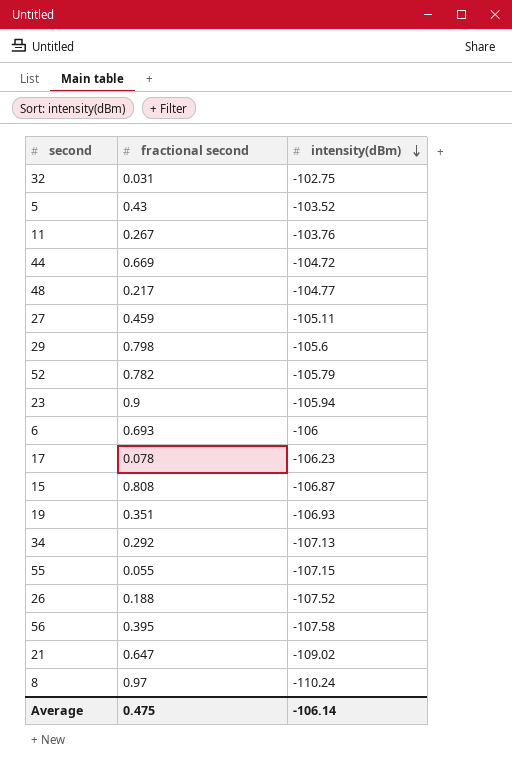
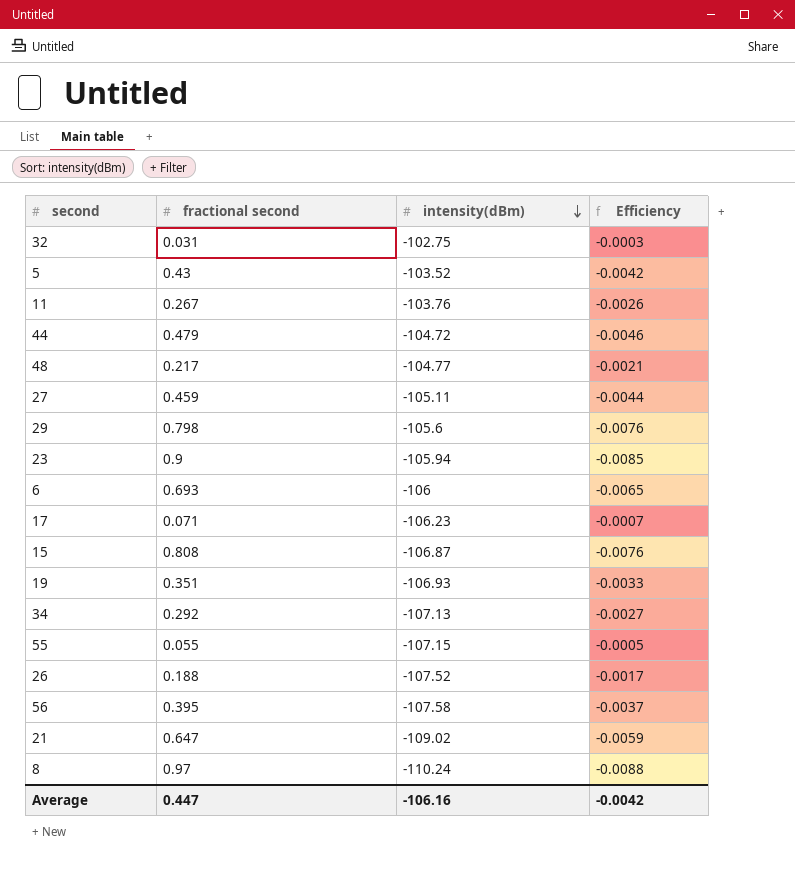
column Efficiency | formula: none -> [fractional second] / [intensity(dBm)]
row 52: 0.782 | -105.79 -> none
44 | fractional second: 0.669 -> 0.479
17 | fractional second: 0.078 -> 0.071
Average | fractional second: 0.475 -> 0.447
Average | intensity(dBm): -106.14 -> -106.16

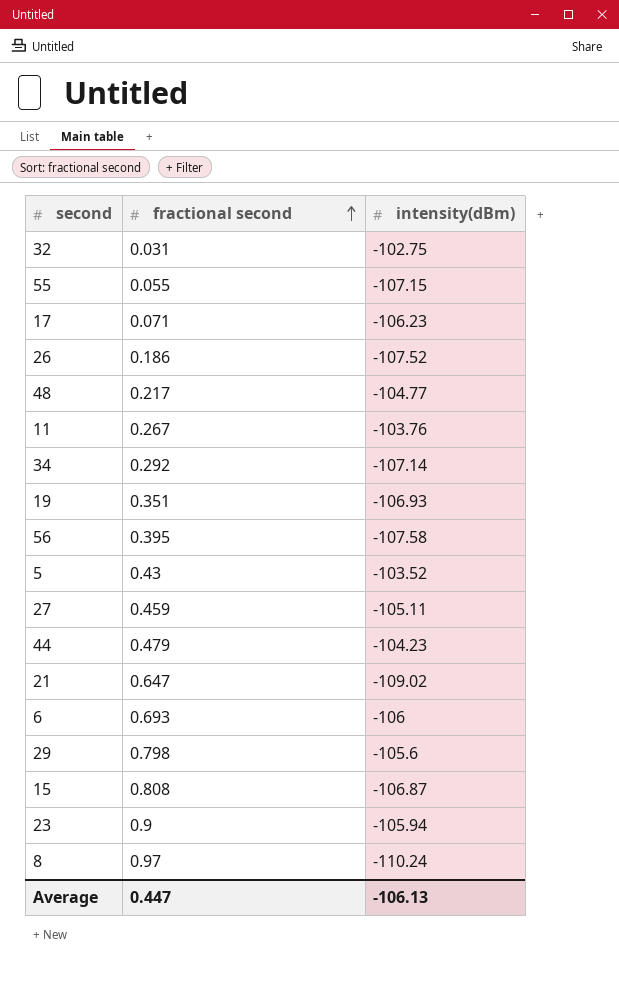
row order: intensity(dBm) descending -> fractional second ascending
column Efficiency | formula: [fractional second] / [intensity(dBm)] -> none
26 | fractional second: 0.188 -> 0.186
34 | intensity(dBm): -107.13 -> -107.14
44 | intensity(dBm): -104.72 -> -104.23
Average | intensity(dBm): -106.16 -> -106.13

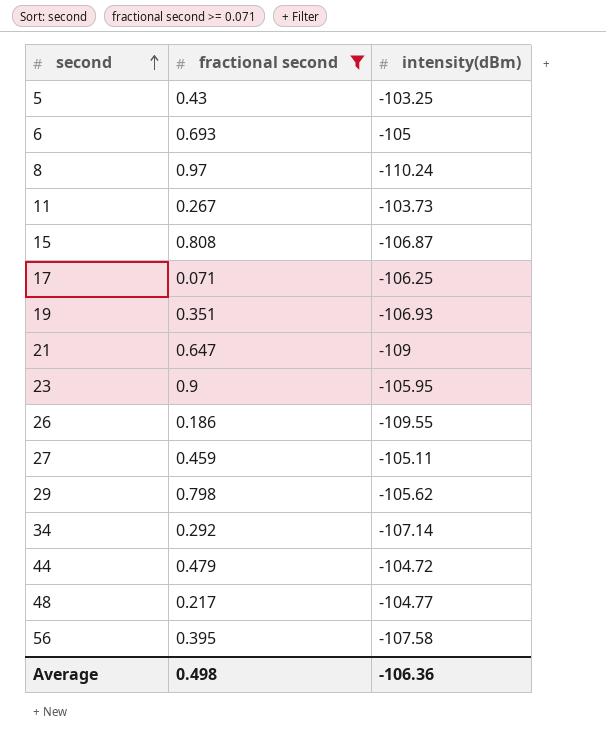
filter: none -> fractional second >= 0.071
row order: fractional second ascending -> second ascending
5 | intensity(dBm): -103.52 -> -103.25
6 | intensity(dBm): -106 -> -105
11 | intensity(dBm): -103.76 -> -103.73
17 | intensity(dBm): -106.23 -> -106.25
21 | intensity(dBm): -109.02 -> -109
23 | intensity(dBm): -105.94 -> -105.95
26 | intensity(dBm): -107.52 -> -109.55
29 | intensity(dBm): -105.6 -> -105.62
44 | intensity(dBm): -104.23 -> -104.72
Average | fractional second: 0.447 -> 0.498
Average | intensity(dBm): -106.13 -> -106.36

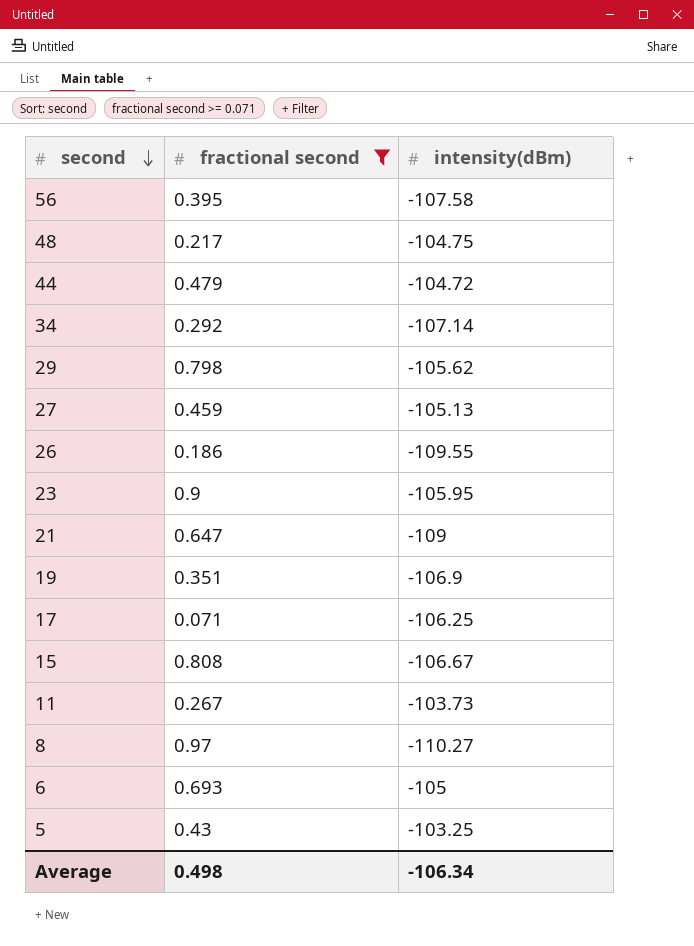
row order: second ascending -> second descending
48 | intensity(dBm): -104.77 -> -104.75
27 | intensity(dBm): -105.11 -> -105.13
19 | intensity(dBm): -106.93 -> -106.9
15 | intensity(dBm): -106.87 -> -106.67
8 | intensity(dBm): -110.24 -> -110.27
Average | intensity(dBm): -106.36 -> -106.34

